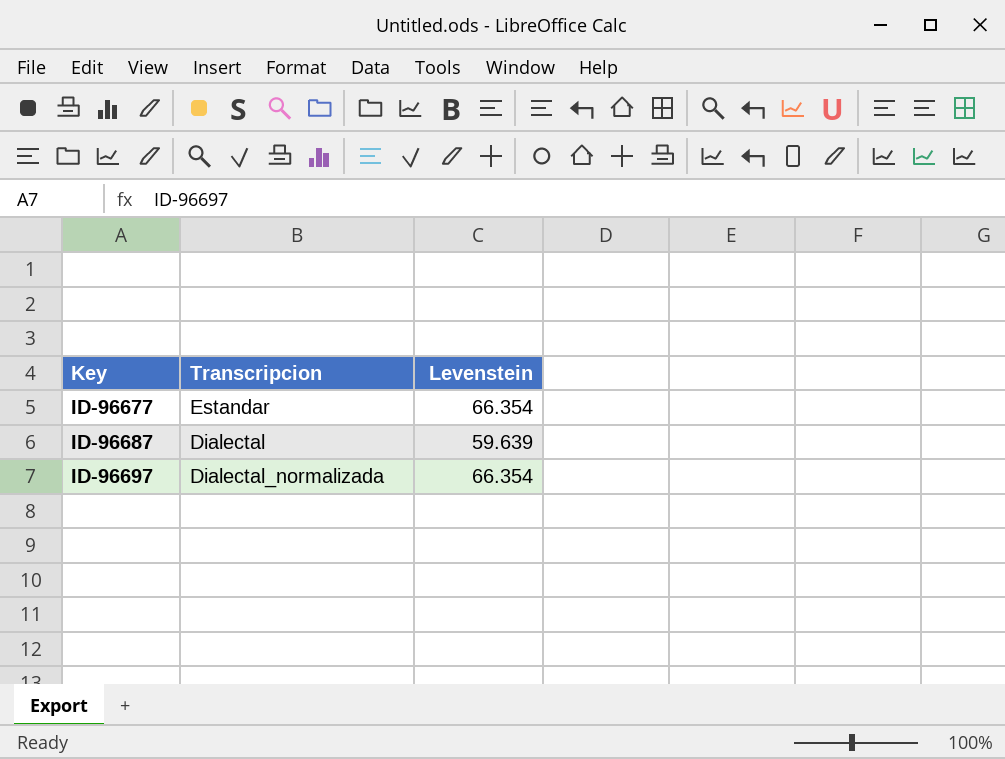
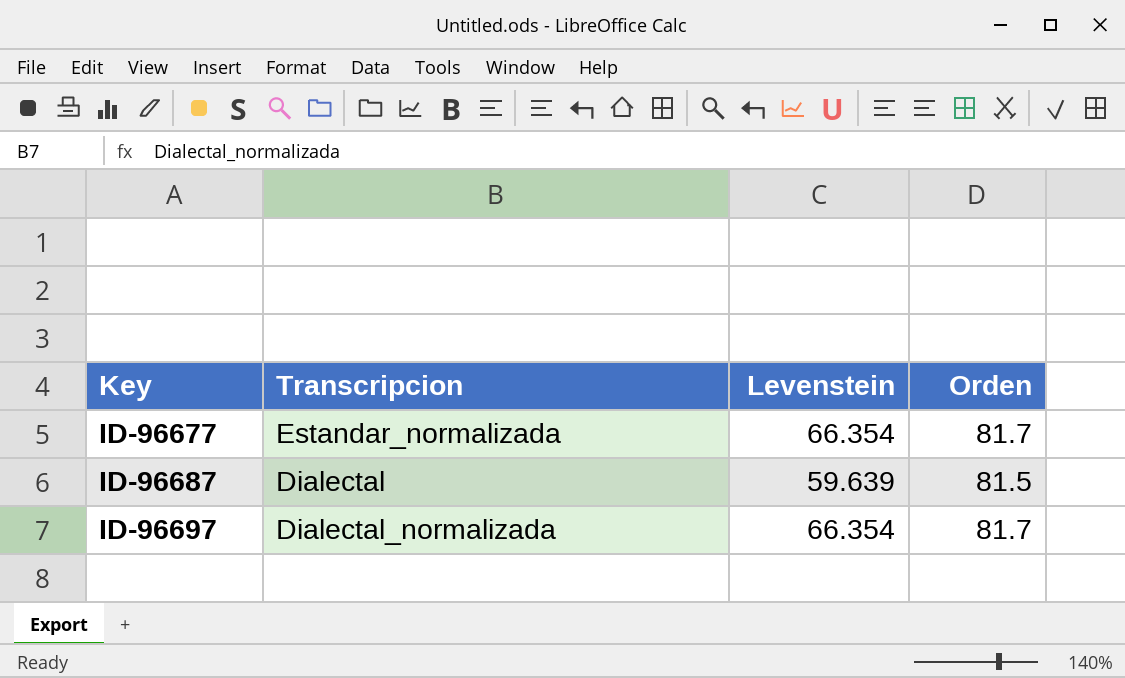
column Orden | position: none -> 4
ID-96677 | Transcripcion: Estandar -> Estandar_normalizada

